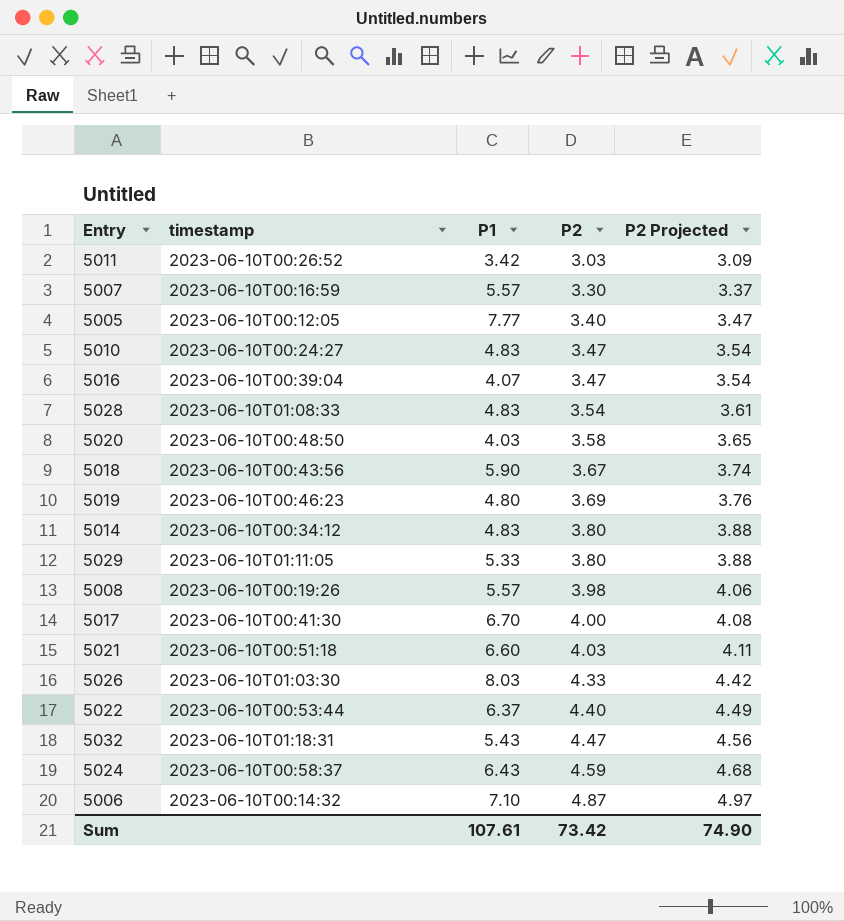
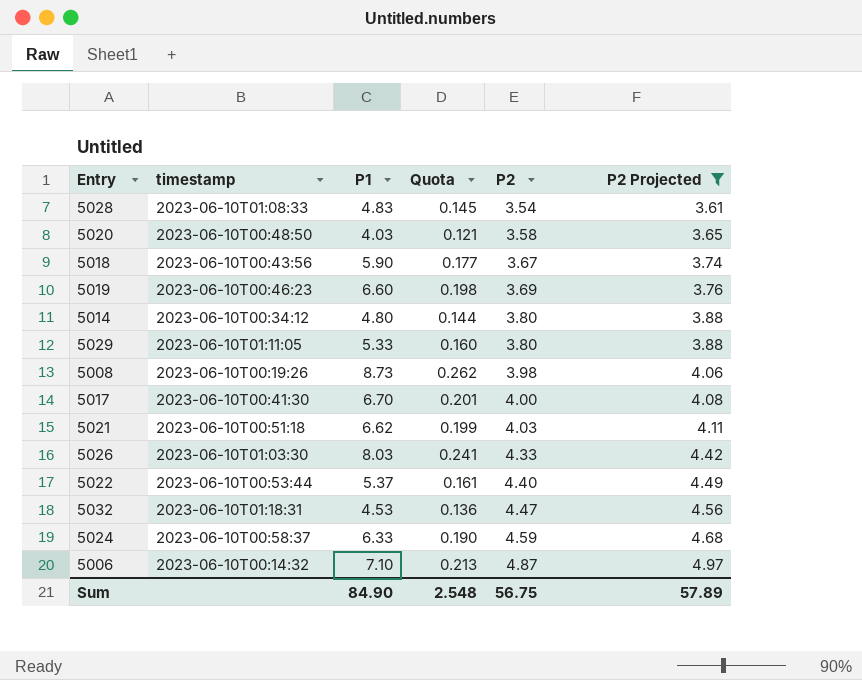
filter: none -> P2 Projected >= 3.61
column Quota | formula: none -> [P1] * 0.03
5019 | P1: 4.80 -> 6.60
5014 | P1: 4.83 -> 4.80
5008 | P1: 5.57 -> 8.73
5021 | P1: 6.60 -> 6.62
5022 | P1: 6.37 -> 5.37
5032 | P1: 5.43 -> 4.53
5024 | P1: 6.43 -> 6.33
Sum | P1: 107.61 -> 84.90
Sum | P2: 73.42 -> 56.75
Sum | P2 Projected: 74.90 -> 57.89

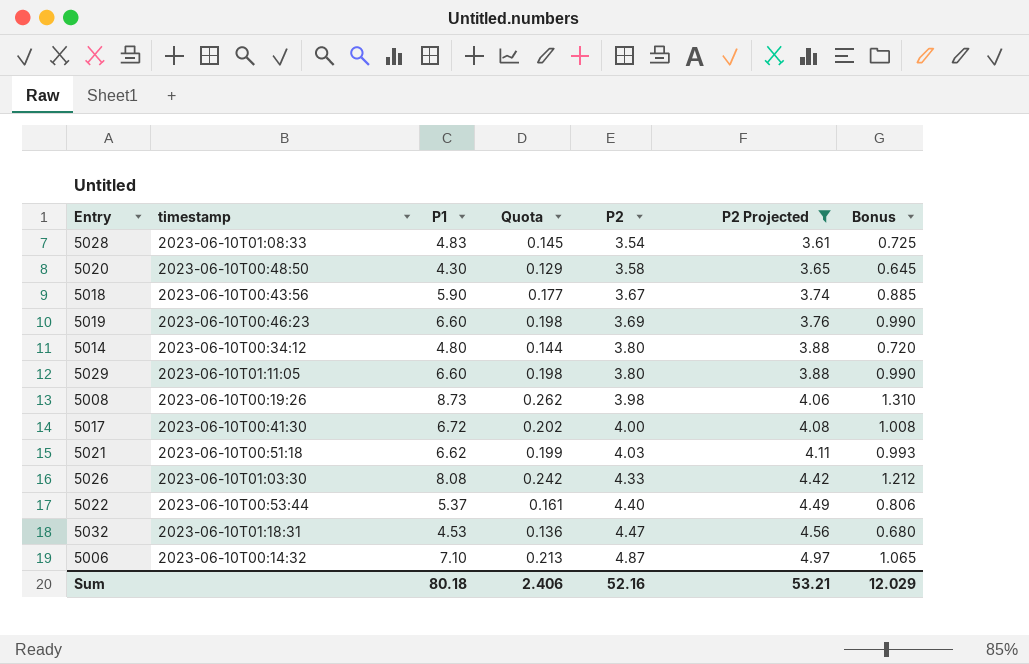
column Bonus | formula: none -> [P1] * 0.15
row 5024: 2023-06-10T00:58:37 | 6.33 | 0.190 | 4.59 | 4.68 -> none
5020 | P1: 4.03 -> 4.30
5020 | Quota: 0.121 -> 0.129
5029 | P1: 5.33 -> 6.60
5029 | Quota: 0.160 -> 0.198
5017 | P1: 6.70 -> 6.72
5017 | Quota: 0.201 -> 0.202
5026 | P1: 8.03 -> 8.08
5026 | Quota: 0.241 -> 0.242
Sum | P1: 84.90 -> 80.18
Sum | Quota: 2.548 -> 2.406
Sum | P2: 56.75 -> 52.16
Sum | P2 Projected: 57.89 -> 53.21

